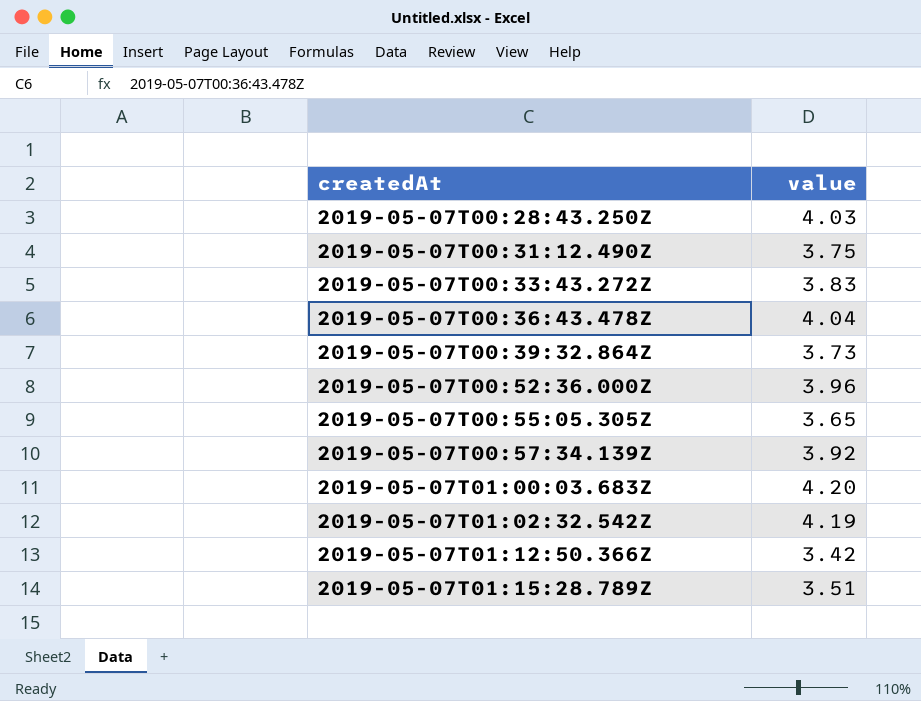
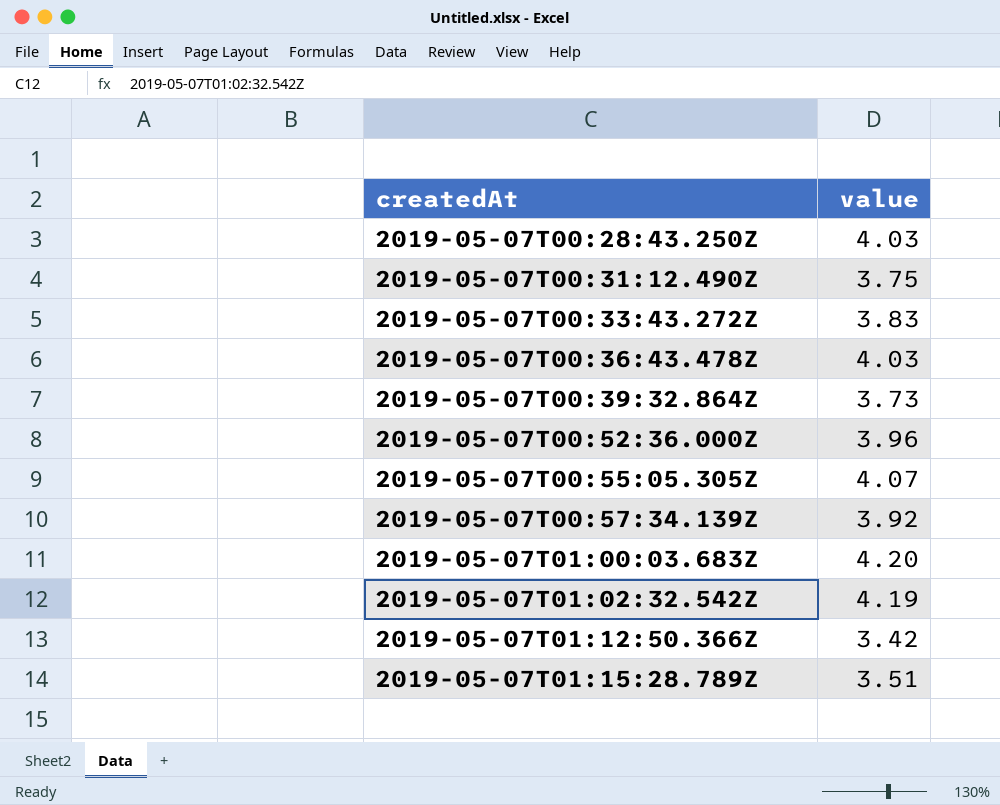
2019-05-07T00:36:43.478Z | value: 4.04 -> 4.03
2019-05-07T00:55:05.305Z | value: 3.65 -> 4.07

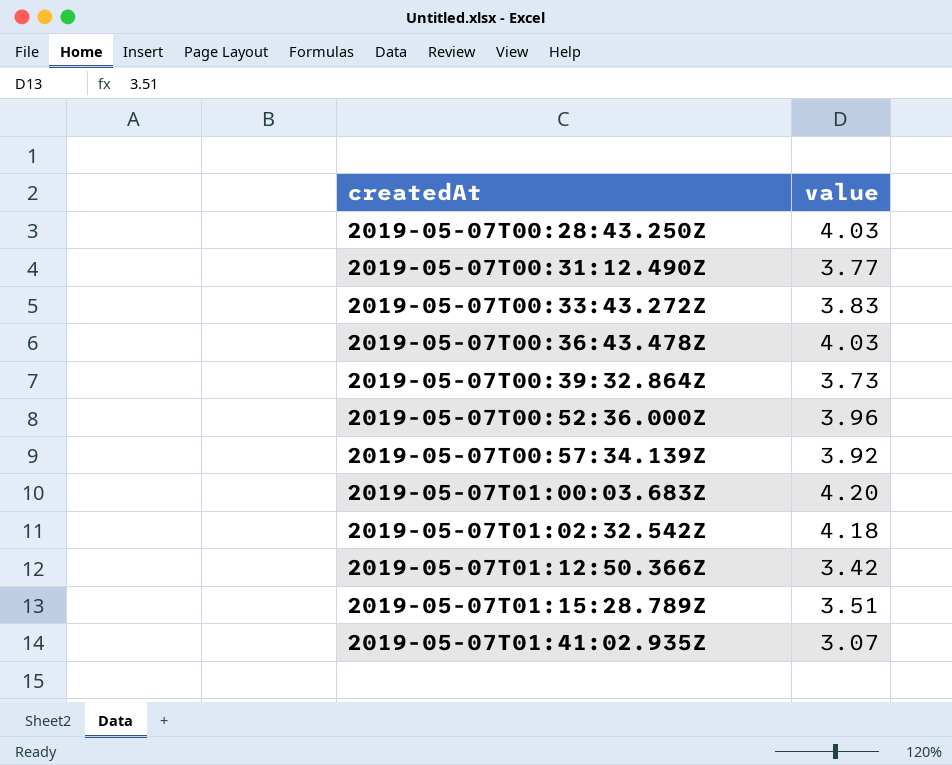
row 2019-05-07T00:55:05.305Z: 4.07 -> none
2019-05-07T00:31:12.490Z | value: 3.75 -> 3.77
2019-05-07T01:02:32.542Z | value: 4.19 -> 4.18
row 2019-05-07T01:41:02.935Z: none -> 3.07

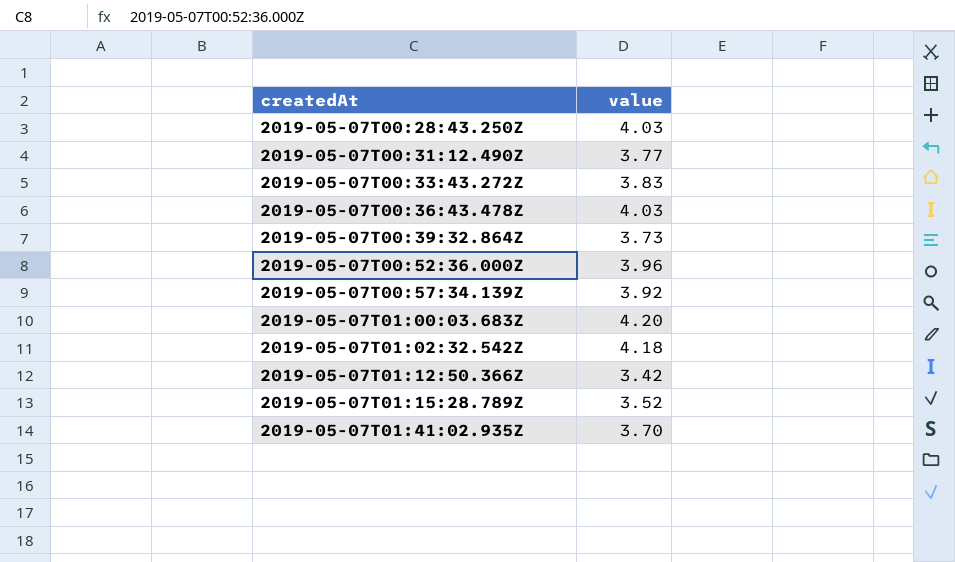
2019-05-07T01:15:28.789Z | value: 3.51 -> 3.52
2019-05-07T01:41:02.935Z | value: 3.07 -> 3.70

